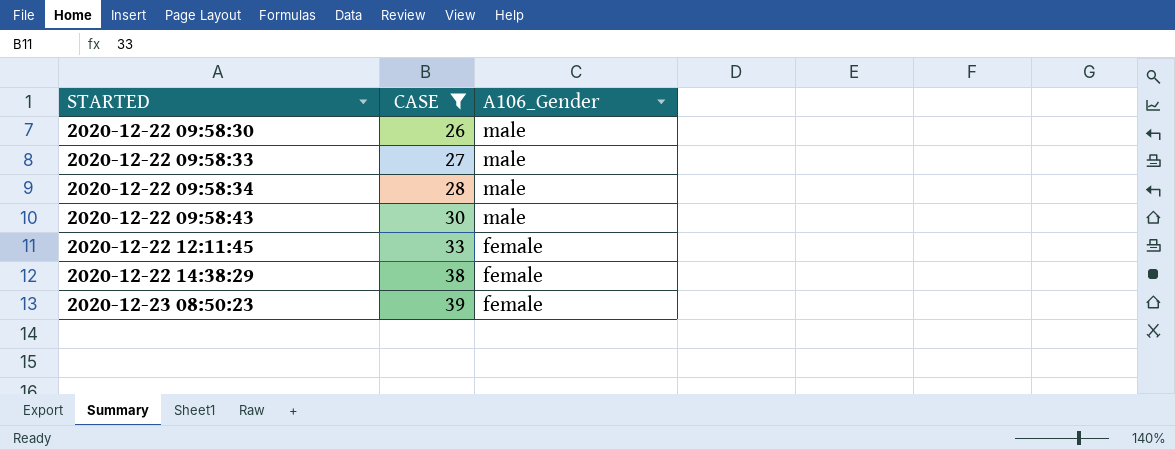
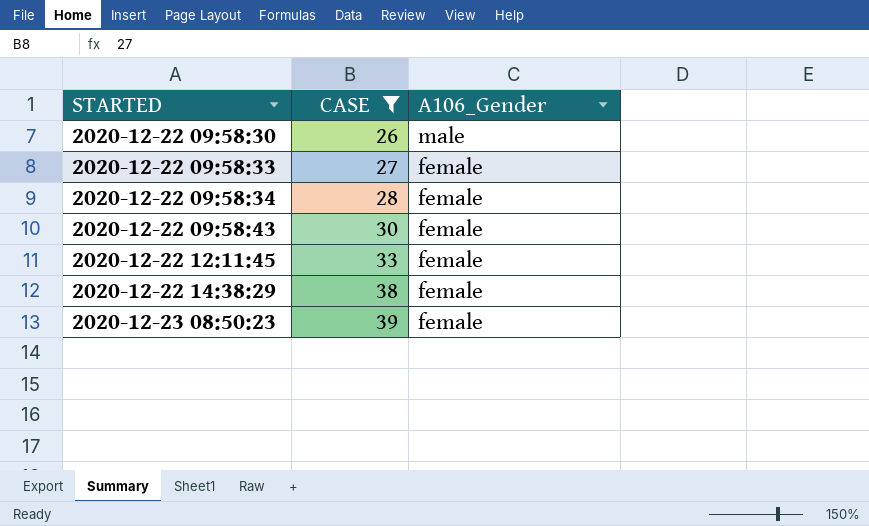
2020-12-22 09:58:33 | A106_Gender: male -> female
2020-12-22 09:58:34 | A106_Gender: male -> female
2020-12-22 09:58:43 | A106_Gender: male -> female

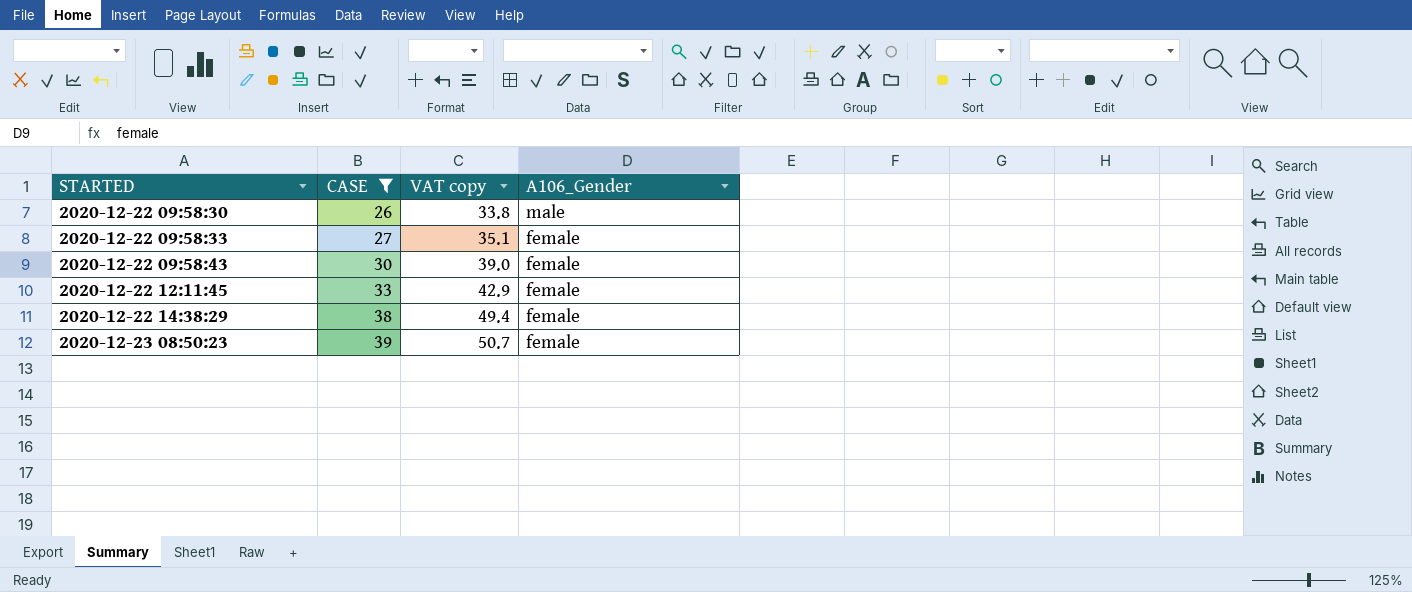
column VAT copy | formula: none -> [CASE] * 1.3
row 2020-12-22 09:58:34: 28 | female -> none

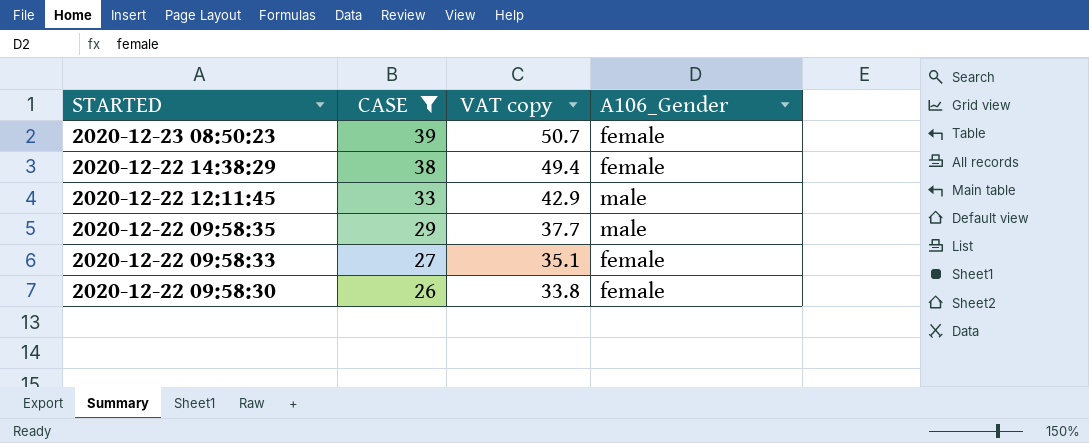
row order: STARTED ascending -> STARTED descending
row 2020-12-22 09:58:43: 30 | 39.0 | female -> none
2020-12-22 12:11:45 | A106_Gender: female -> male
row 2020-12-22 09:58:35: none -> 29 | 37.7 | male
2020-12-22 09:58:30 | A106_Gender: male -> female

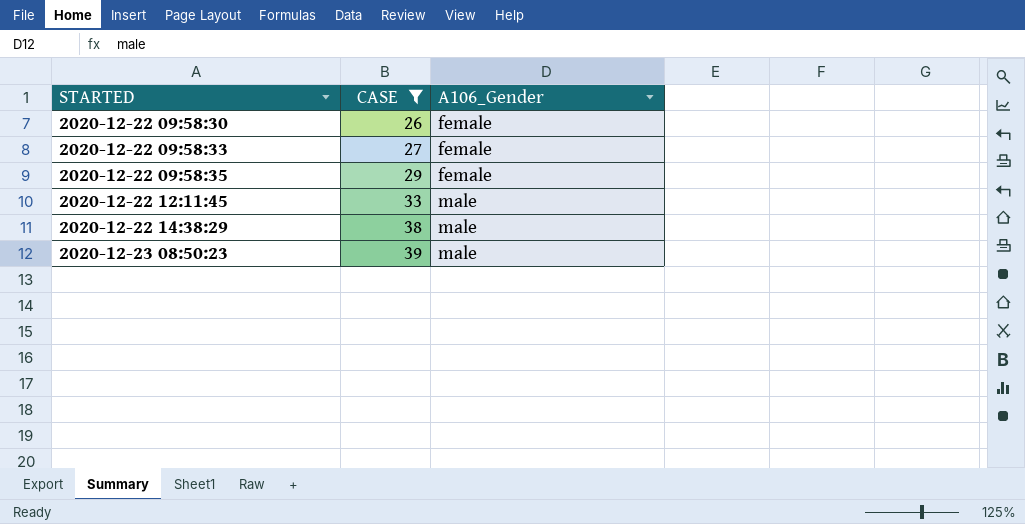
row order: STARTED descending -> STARTED ascending
column VAT copy | formula: [CASE] * 1.3 -> none
2020-12-22 09:58:35 | A106_Gender: male -> female
2020-12-22 14:38:29 | A106_Gender: female -> male
2020-12-23 08:50:23 | A106_Gender: female -> male

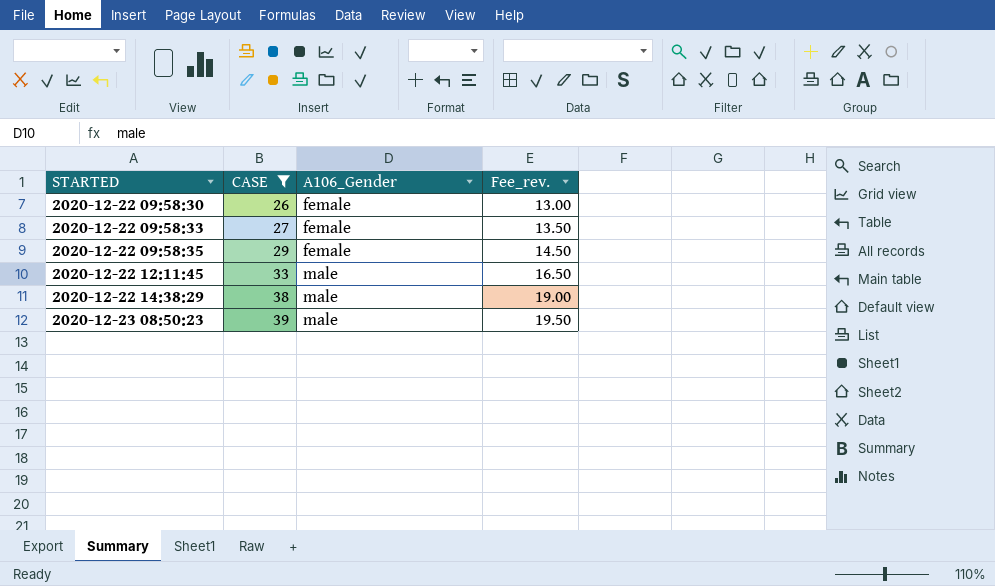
column Fee_rev. | formula: none -> [CASE] * 0.5

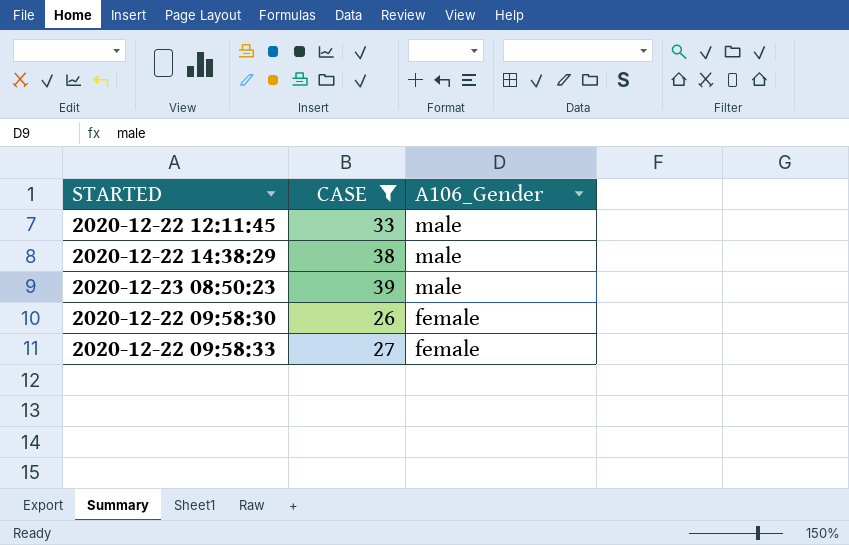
row order: STARTED ascending -> A106_Gender descending
column Fee_rev. | formula: [CASE] * 0.5 -> none
row 2020-12-22 09:58:35: 29 | female | 14.50 -> none

